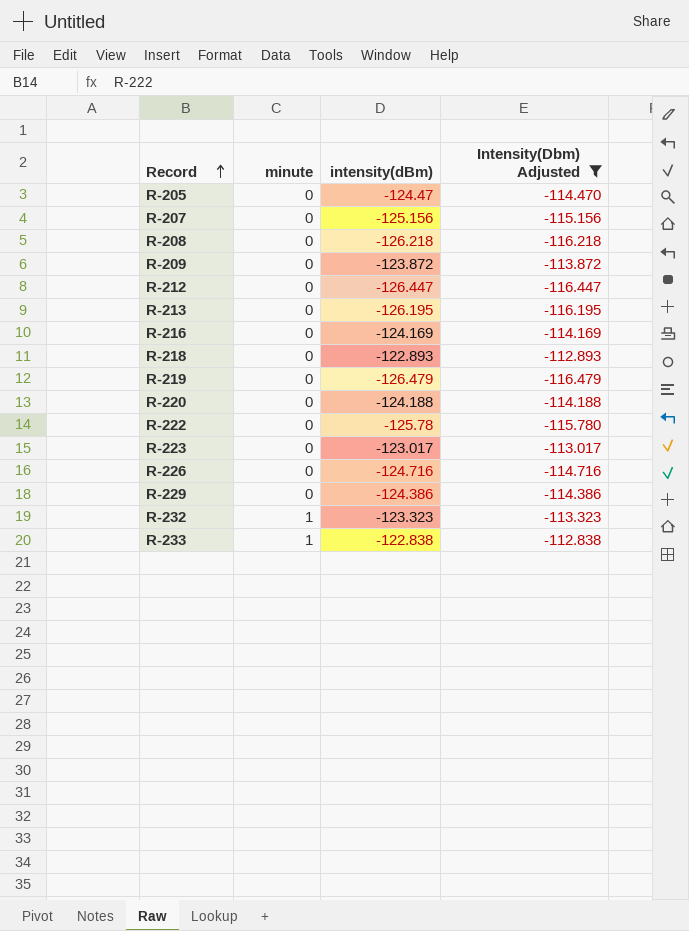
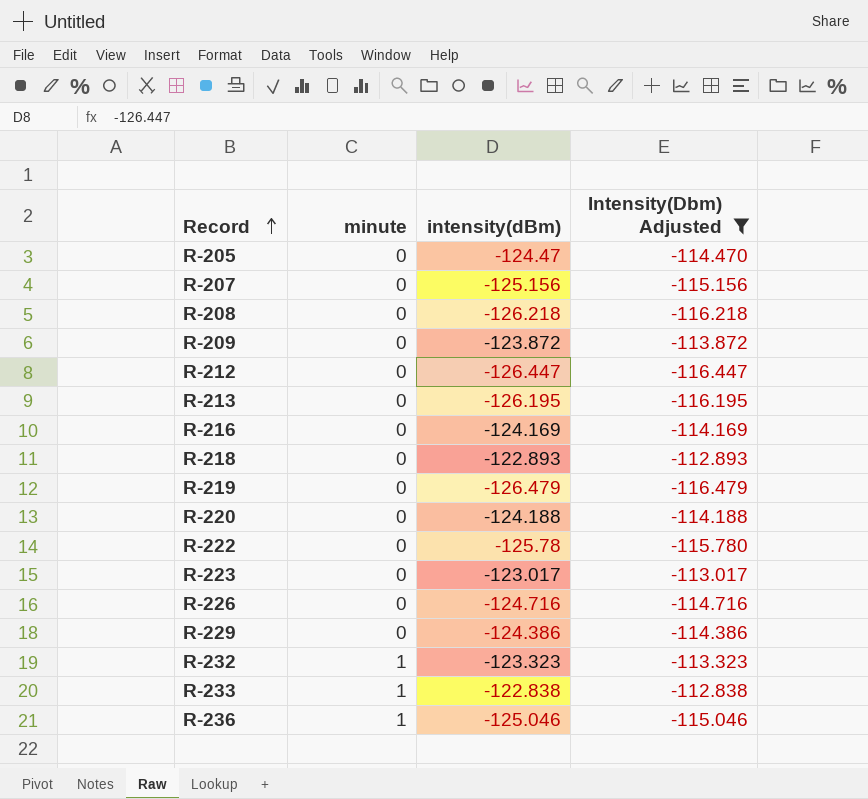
row R-236: none -> 1 | -125.046 | -115.046

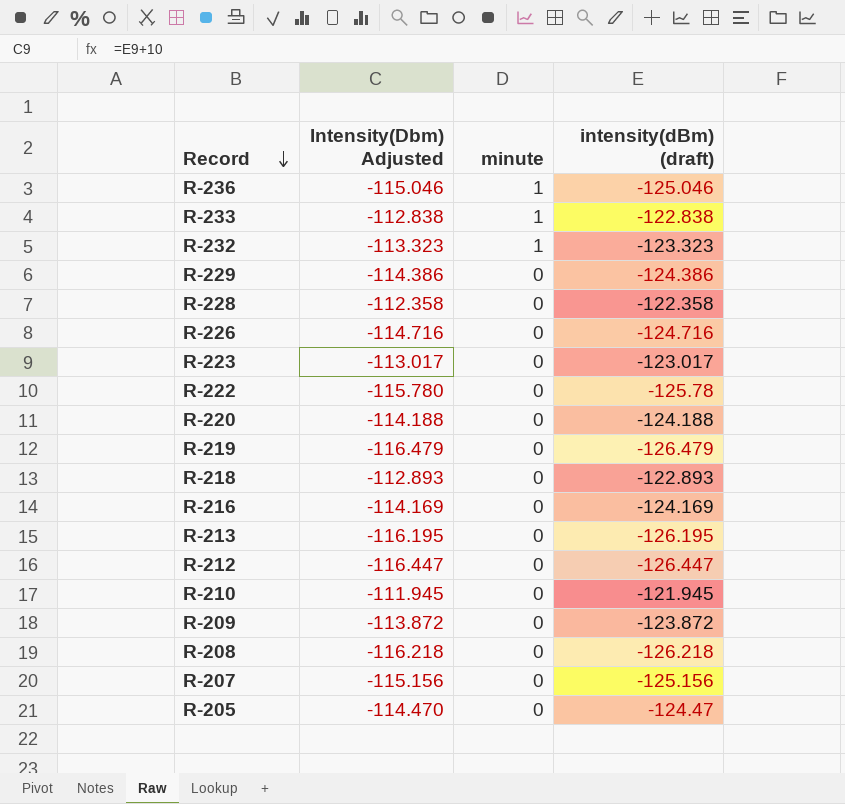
filter: Intensity(Dbm) Adjusted <= -112.838 -> none
row order: Record ascending -> Record descending
column Intensity(Dbm) Adjusted | position: 4 -> 2
column name: intensity(dBm) -> intensity(dBm) (draft)

